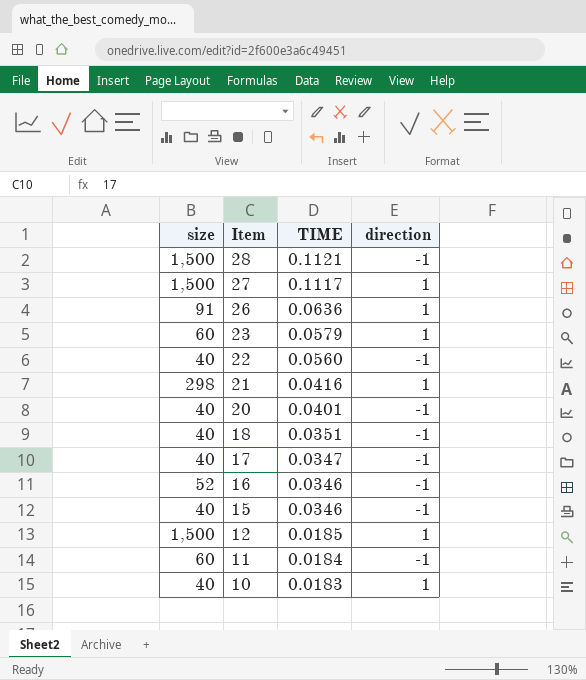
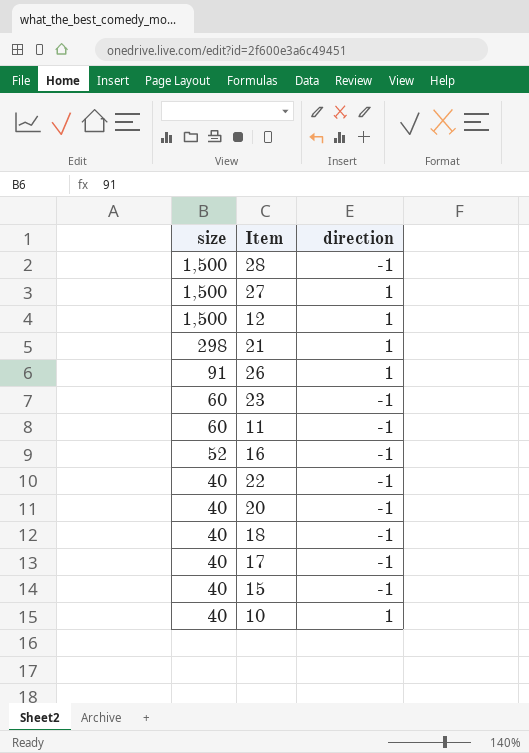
row order: Item descending -> size descending
column TIME | position: 3 -> none
23 | direction: 1 -> -1

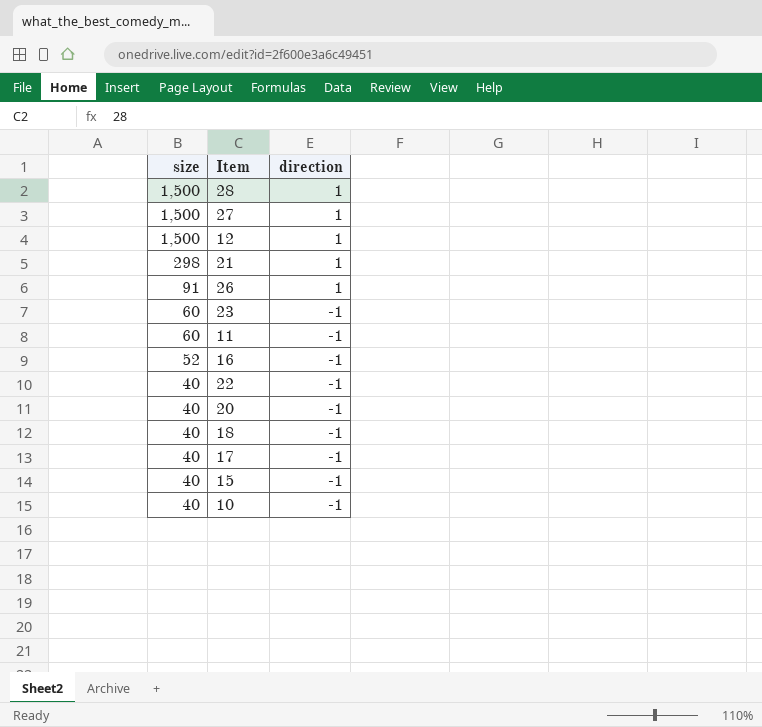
28 | direction: -1 -> 1
10 | direction: 1 -> -1

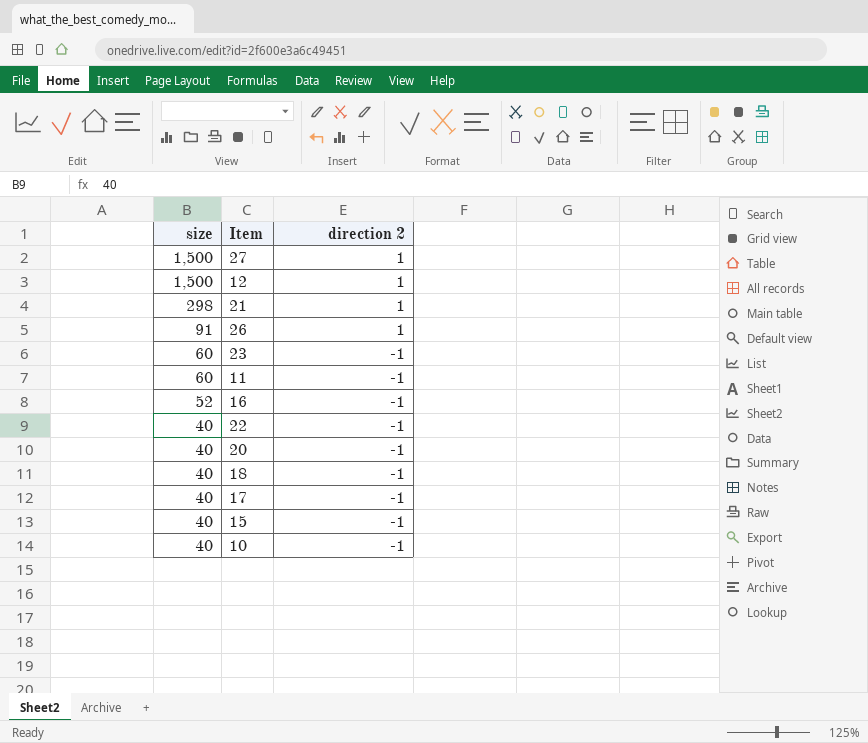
column name: direction -> direction 2
row 28: 1,500 | 1 -> none

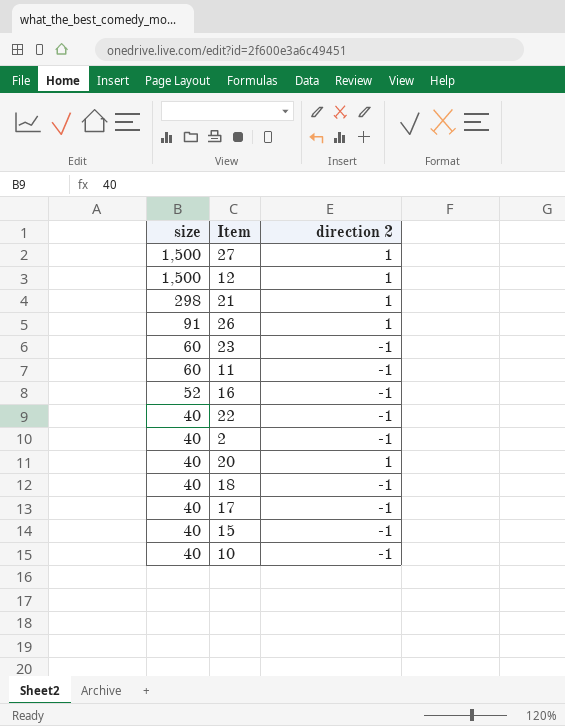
row 2: none -> 40 | -1
20 | direction 2: -1 -> 1

